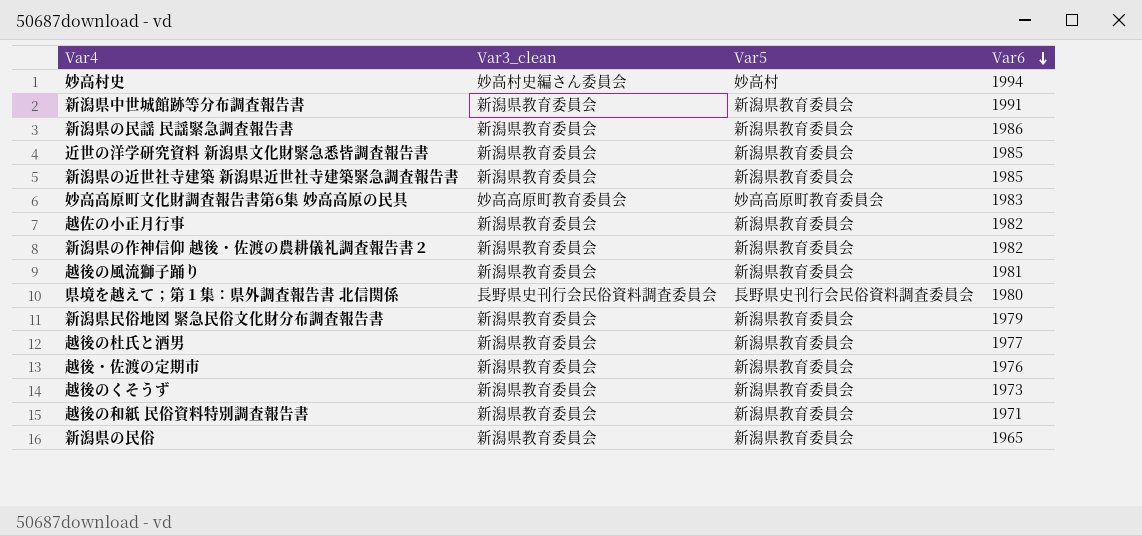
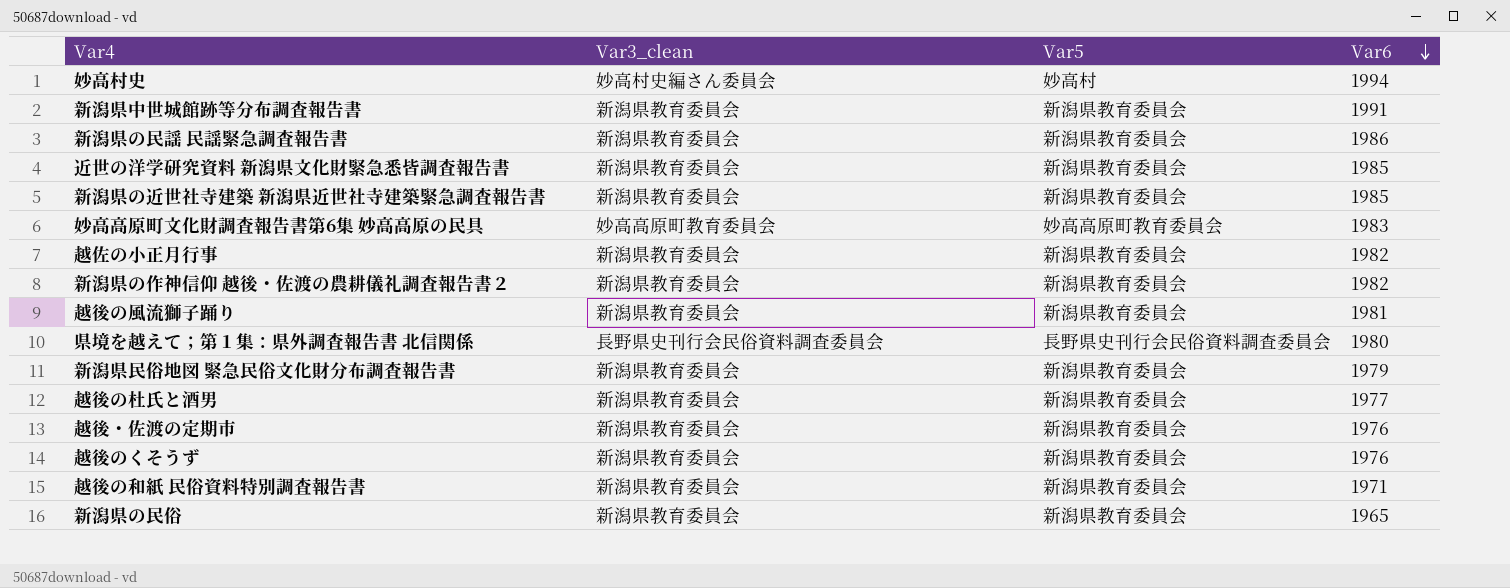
越後のくそうず | Var6: 1973 -> 1976

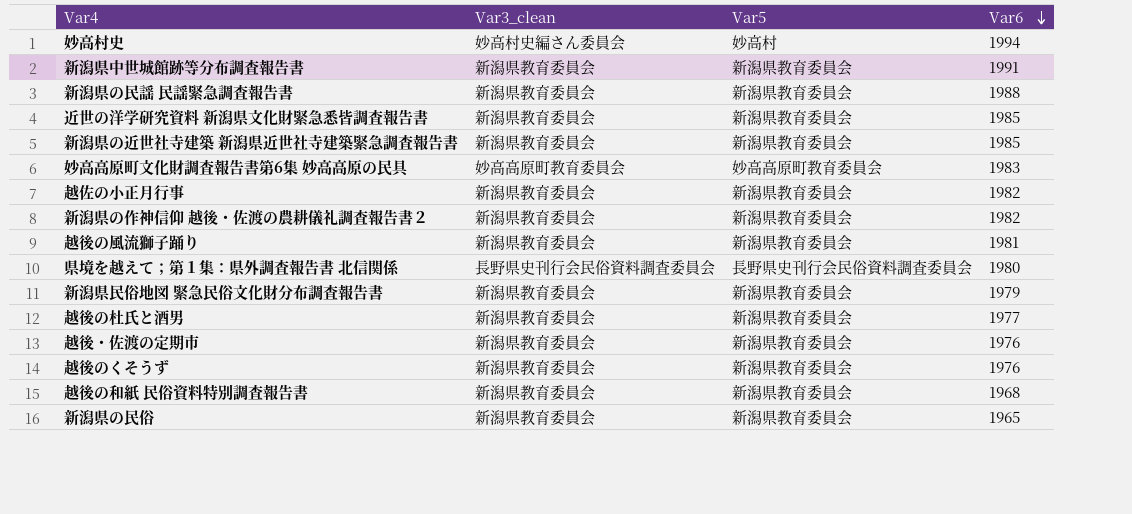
新潟県の民謡 民謡緊急調査報告書 | Var6: 1986 -> 1988
越後の和紙 民俗資料特別調査報告書 | Var6: 1971 -> 1968

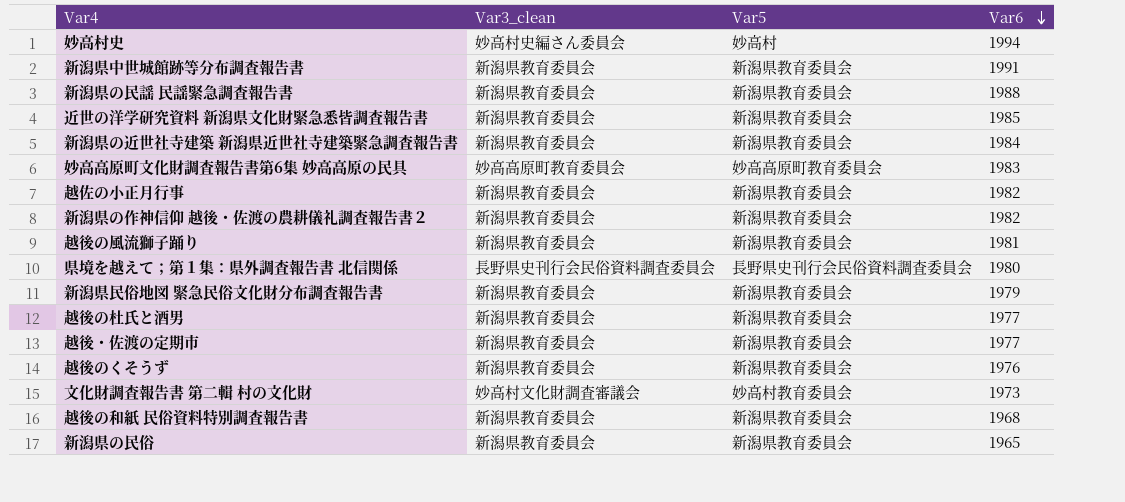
新潟県の近世社寺建築 新潟県近世社寺建築緊急調査報告書 | Var6: 1985 -> 1984
越後・佐渡の定期市 | Var6: 1976 -> 1977
row 文化財調査報告書 第二輯 村の文化財: none -> 妙高村文化財調査審議会 | 妙高村教育委員会 | 1973

